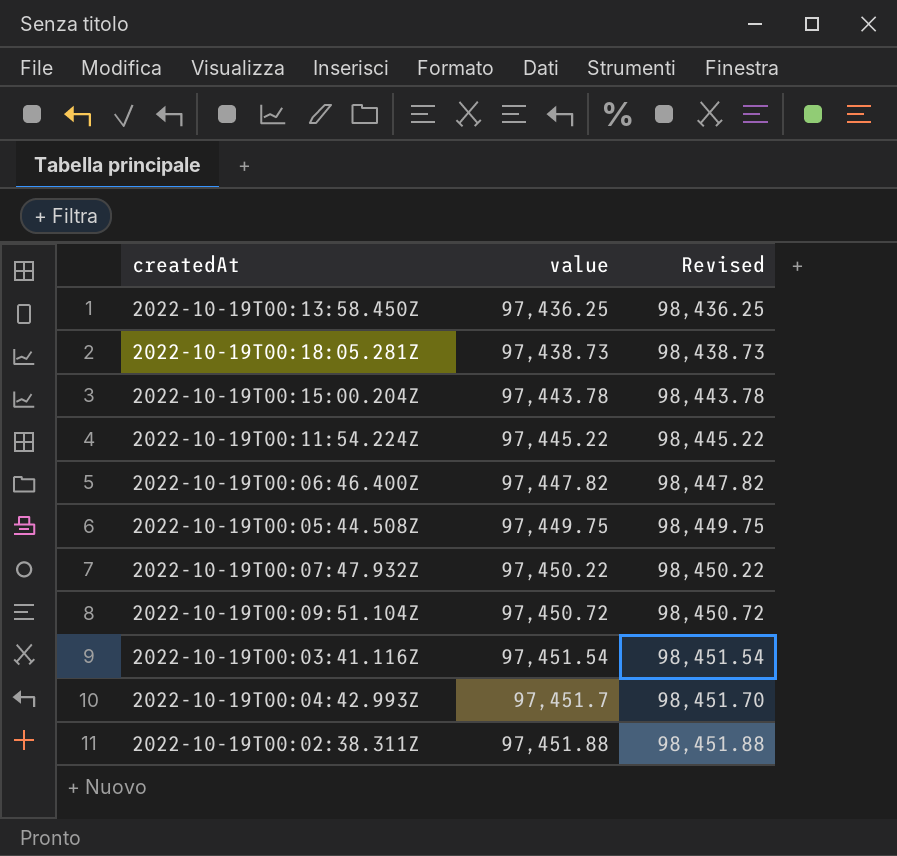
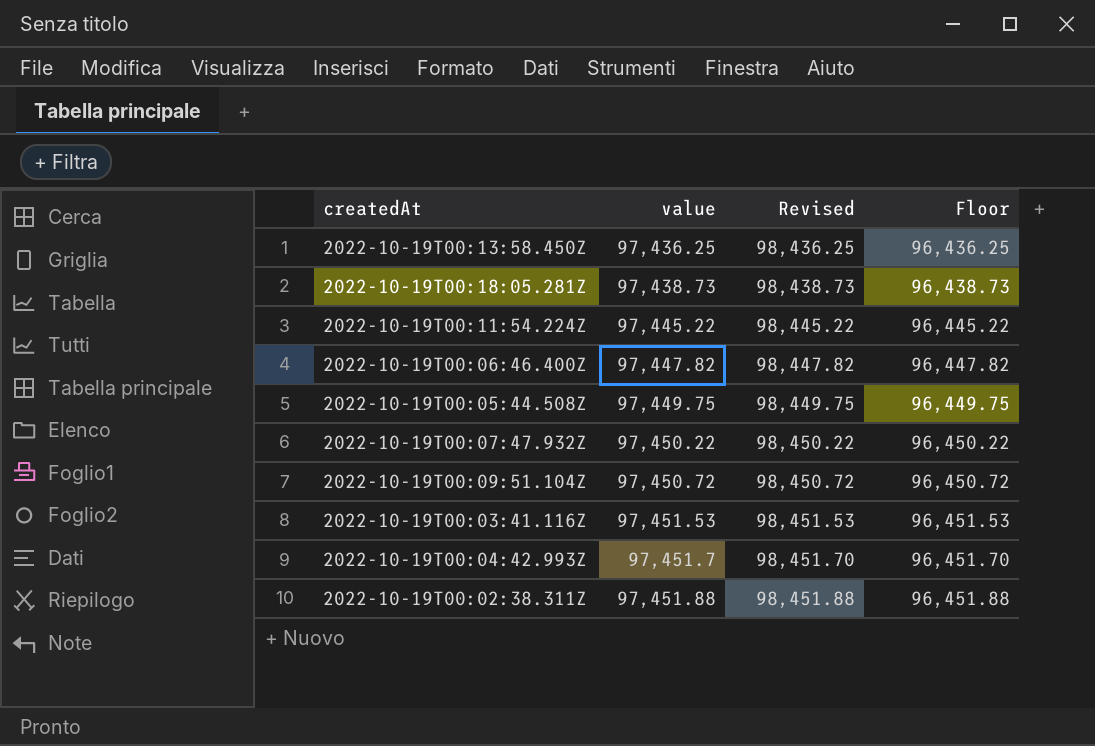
column Floor | formula: none -> [value] - 1000
row 2022-10-19T00:15:00.204Z: 97,443.78 | 98,443.78 -> none
2022-10-19T00:03:41.116Z | value: 97,451.54 -> 97,451.53
2022-10-19T00:03:41.116Z | Revised: 98,451.54 -> 98,451.53

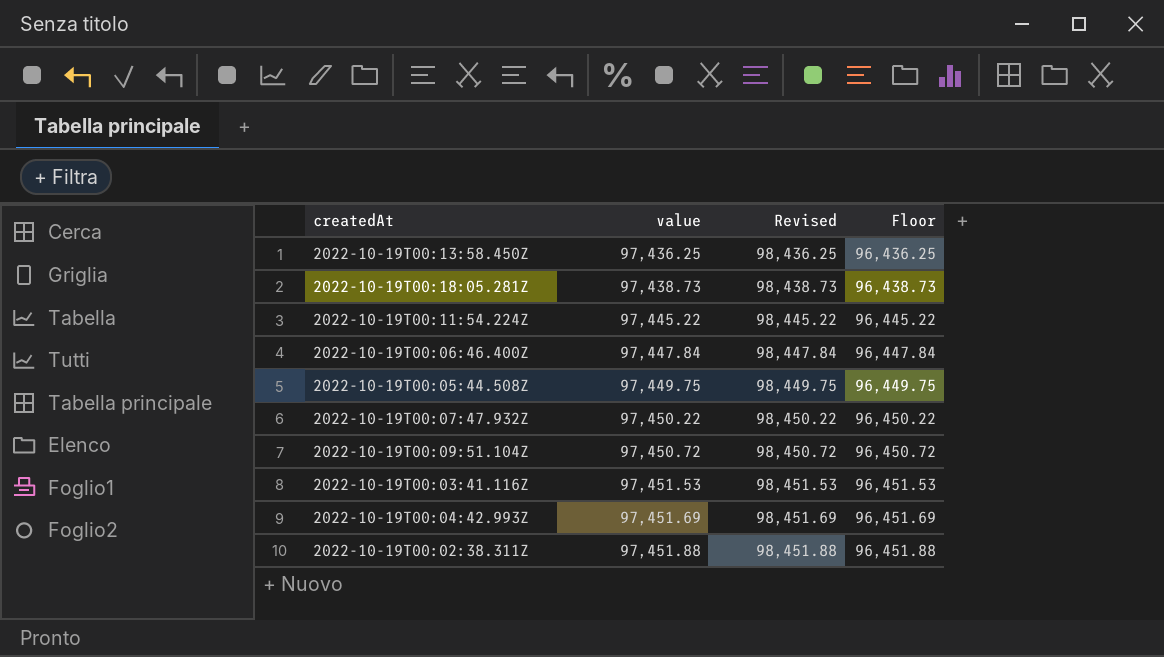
2022-10-19T00:06:46.400Z | value: 97,447.82 -> 97,447.84
2022-10-19T00:06:46.400Z | Revised: 98,447.82 -> 98,447.84
2022-10-19T00:06:46.400Z | Floor: 96,447.82 -> 96,447.84
2022-10-19T00:04:42.993Z | value: 97,451.7 -> 97,451.69
2022-10-19T00:04:42.993Z | Revised: 98,451.70 -> 98,451.69
2022-10-19T00:04:42.993Z | Floor: 96,451.70 -> 96,451.69

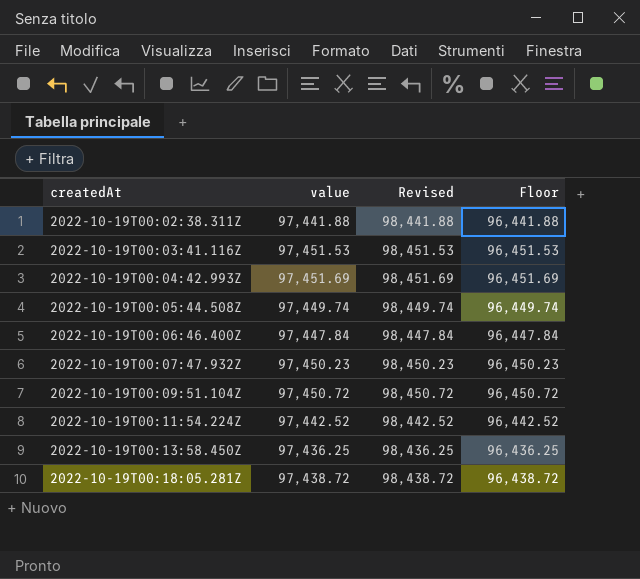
row order: value ascending -> createdAt ascending
2022-10-19T00:02:38.311Z | value: 97,451.88 -> 97,441.88
2022-10-19T00:02:38.311Z | Revised: 98,451.88 -> 98,441.88
2022-10-19T00:02:38.311Z | Floor: 96,451.88 -> 96,441.88
2022-10-19T00:05:44.508Z | value: 97,449.75 -> 97,449.74
2022-10-19T00:05:44.508Z | Revised: 98,449.75 -> 98,449.74
2022-10-19T00:05:44.508Z | Floor: 96,449.75 -> 96,449.74
2022-10-19T00:07:47.932Z | value: 97,450.22 -> 97,450.23
2022-10-19T00:07:47.932Z | Revised: 98,450.22 -> 98,450.23
2022-10-19T00:07:47.932Z | Floor: 96,450.22 -> 96,450.23
2022-10-19T00:11:54.224Z | value: 97,445.22 -> 97,442.52
2022-10-19T00:11:54.224Z | Revised: 98,445.22 -> 98,442.52
2022-10-19T00:11:54.224Z | Floor: 96,445.22 -> 96,442.52
2022-10-19T00:18:05.281Z | value: 97,438.73 -> 97,438.72
2022-10-19T00:18:05.281Z | Revised: 98,438.73 -> 98,438.72
2022-10-19T00:18:05.281Z | Floor: 96,438.73 -> 96,438.72

